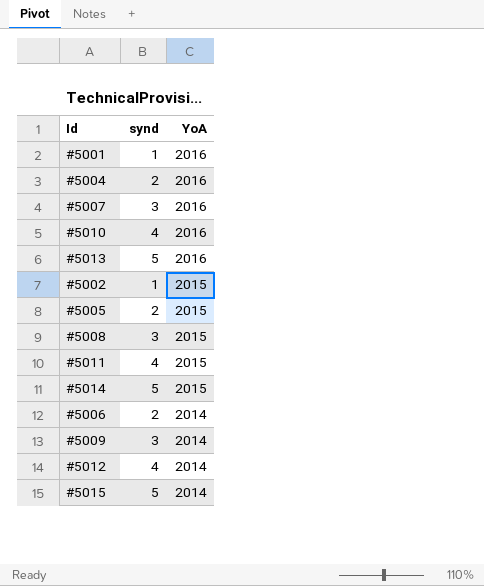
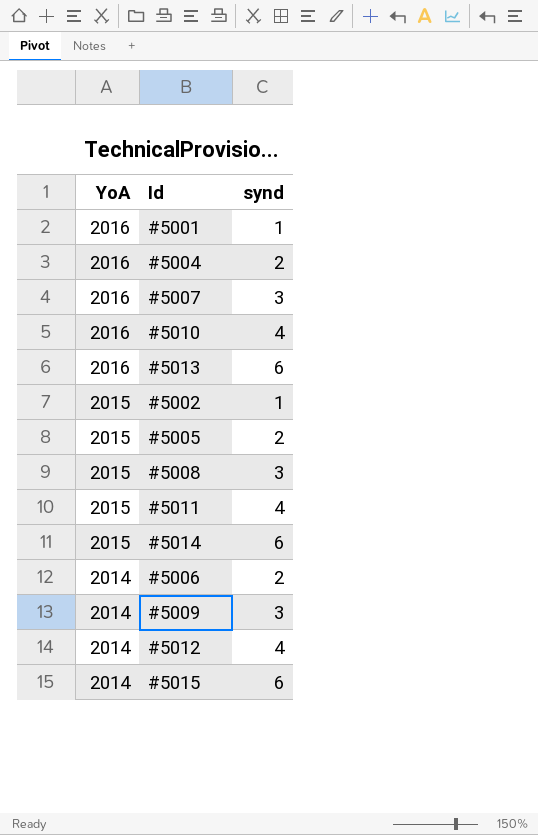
column YoA | position: 3 -> 1
#5013 | synd: 5 -> 6
#5014 | synd: 5 -> 6
#5015 | synd: 5 -> 6

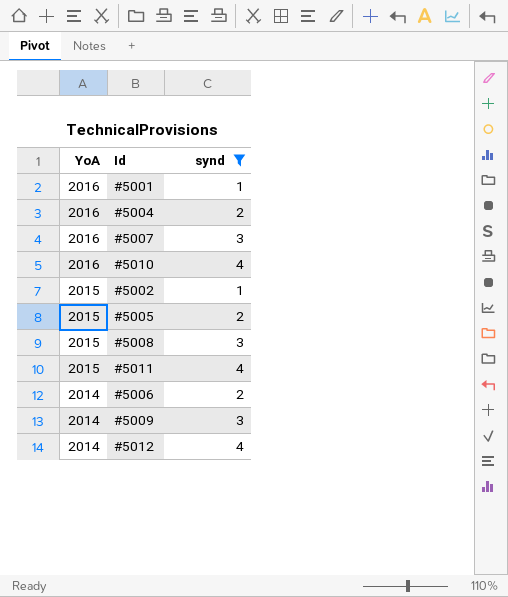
filter: none -> synd != 6

